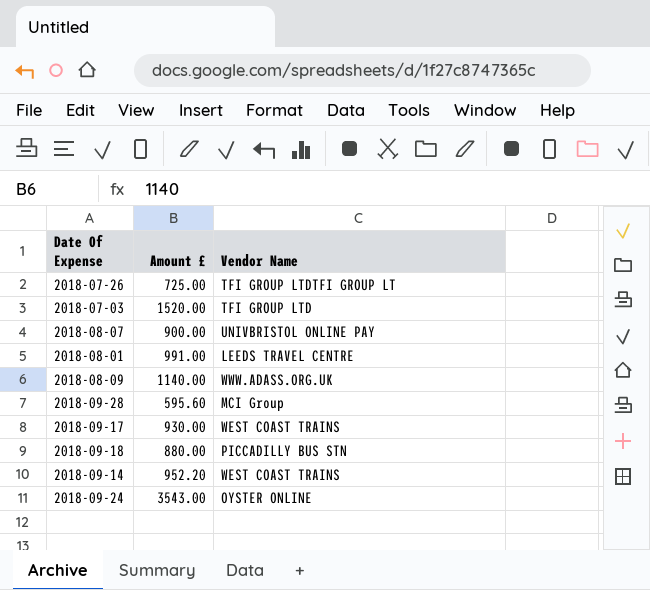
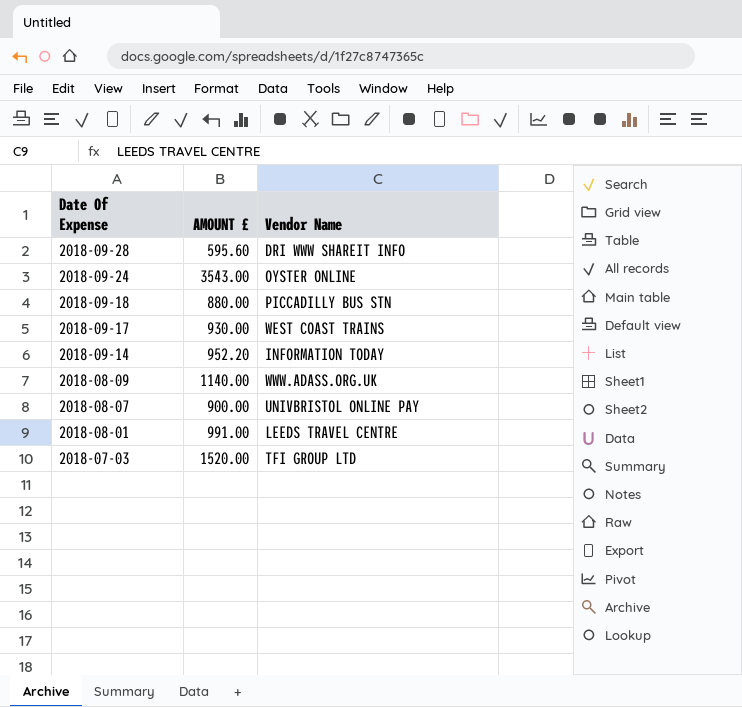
row order: none -> Date Of Expense descending
column name: Amount £ -> AMOUNT £
row 2018-07-26: 725.00 | TFI GROUP LTDTFI GROUP LT -> none
2018-09-28 | Vendor Name: MCI Group -> DRI WWW SHAREIT INFO
2018-09-14 | Vendor Name: WEST COAST TRAINS -> INFORMATION TODAY

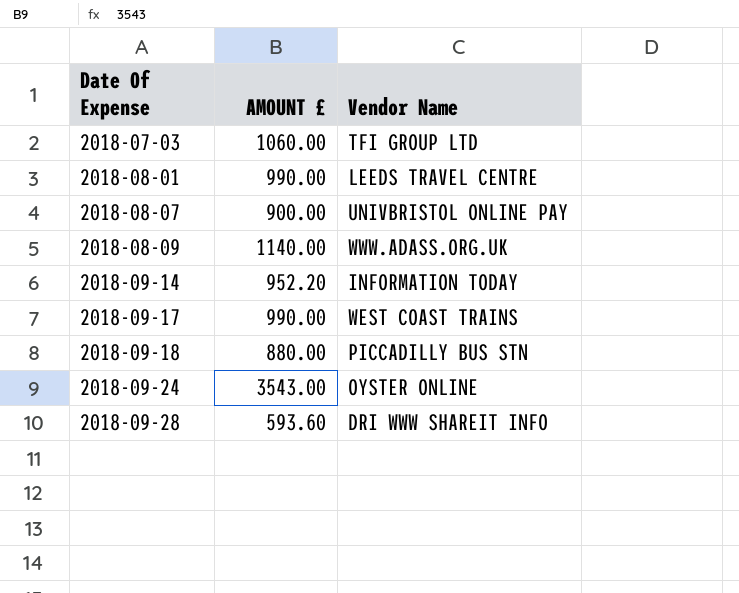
row order: Date Of Expense descending -> Date Of Expense ascending
2018-07-03 | AMOUNT £: 1520.00 -> 1060.00
2018-08-01 | AMOUNT £: 991.00 -> 990.00
2018-09-17 | AMOUNT £: 930.00 -> 990.00
2018-09-28 | AMOUNT £: 595.60 -> 593.60

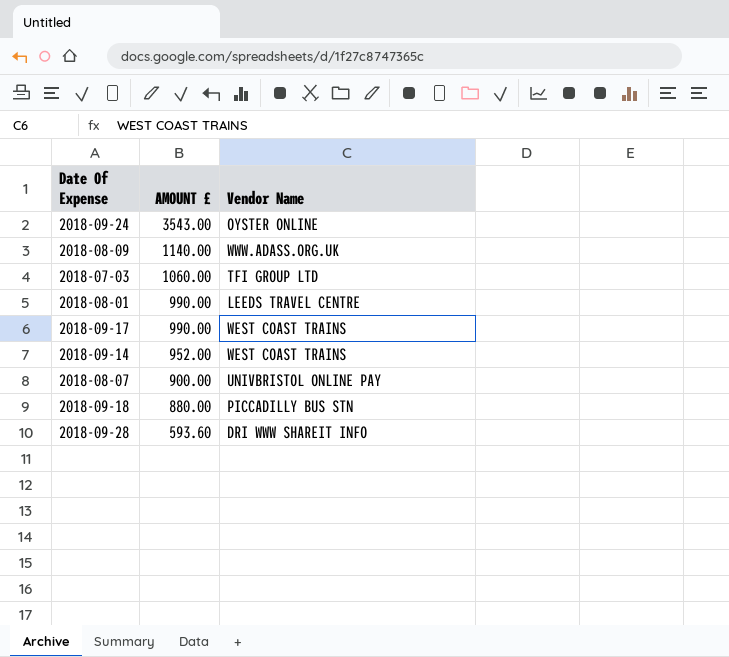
row order: Date Of Expense ascending -> AMOUNT £ descending
2018-09-14 | AMOUNT £: 952.20 -> 952.00
2018-09-14 | Vendor Name: INFORMATION TODAY -> WEST COAST TRAINS

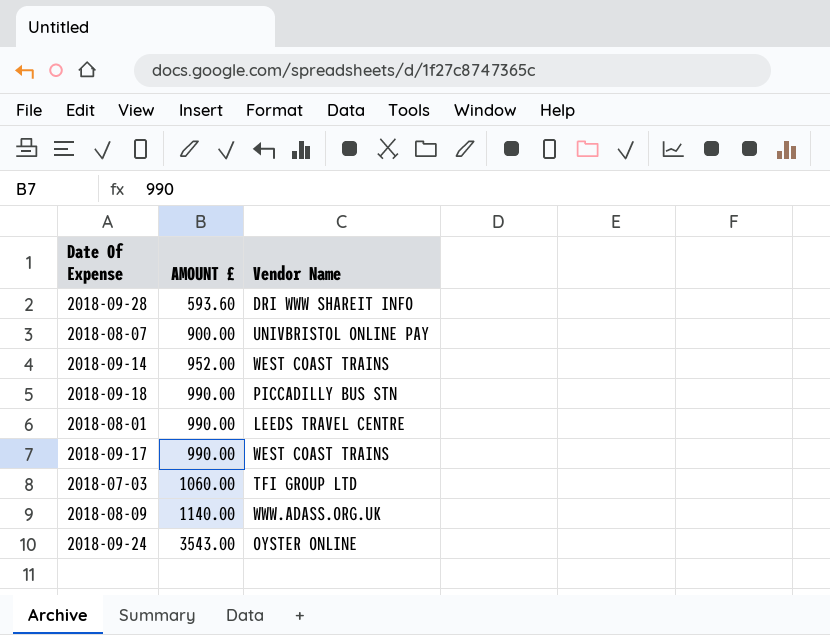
row order: AMOUNT £ descending -> AMOUNT £ ascending
2018-09-18 | AMOUNT £: 880.00 -> 990.00

